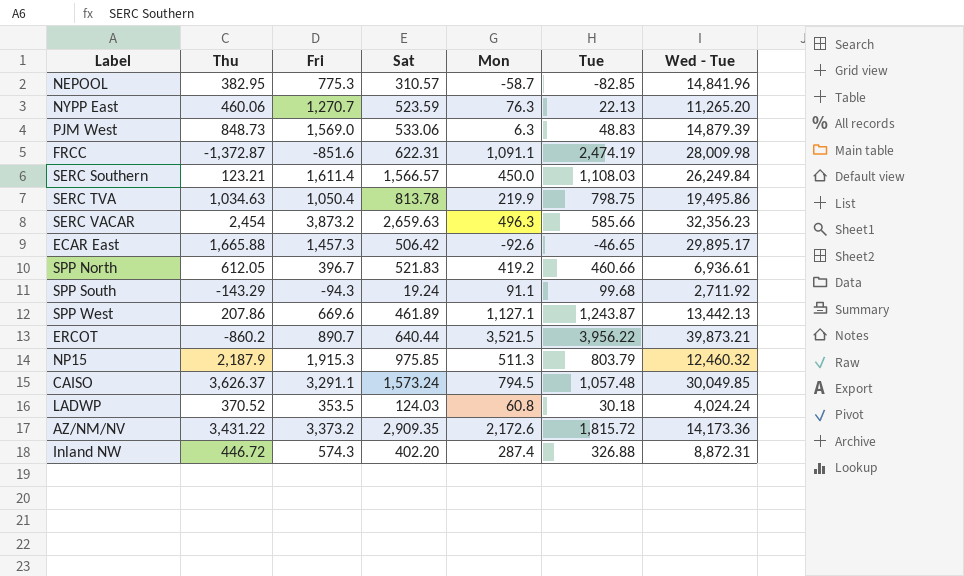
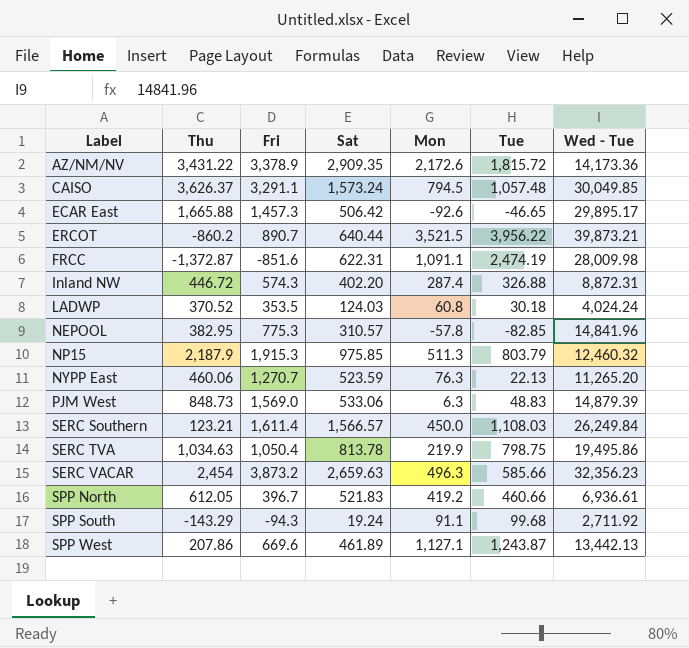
row order: none -> Label ascending
AZ/NM/NV | Fri: 3,373.2 -> 3,378.9
NEPOOL | Mon: -58.7 -> -57.8

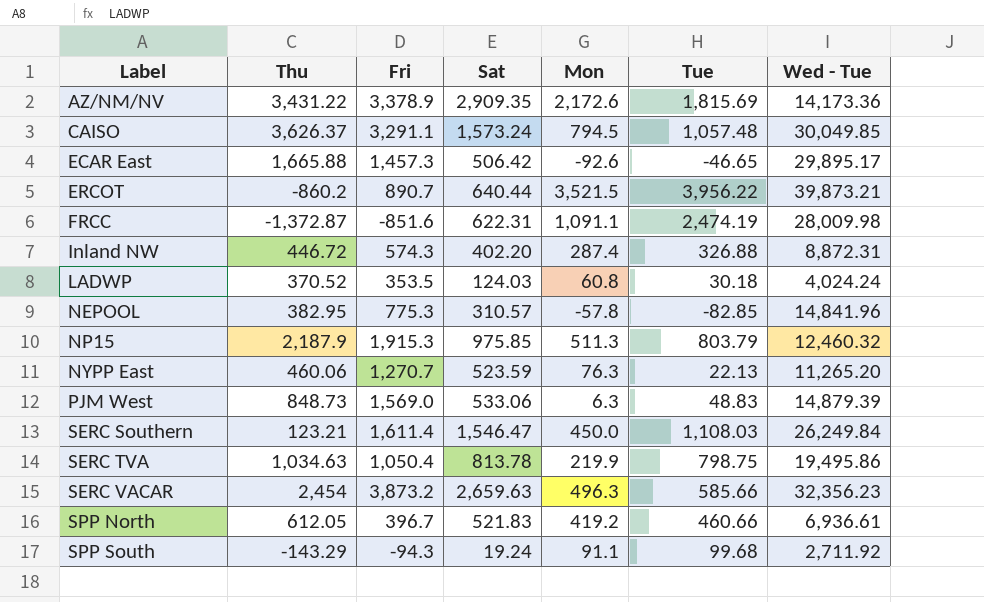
row SPP West: 207.86 | 669.6 | 461.89 | 1,127.1 | 1,243.87 | 13,442.13 -> none
AZ/NM/NV | Tue: 1,815.72 -> 1,815.69
SERC Southern | Sat: 1,566.57 -> 1,546.47

